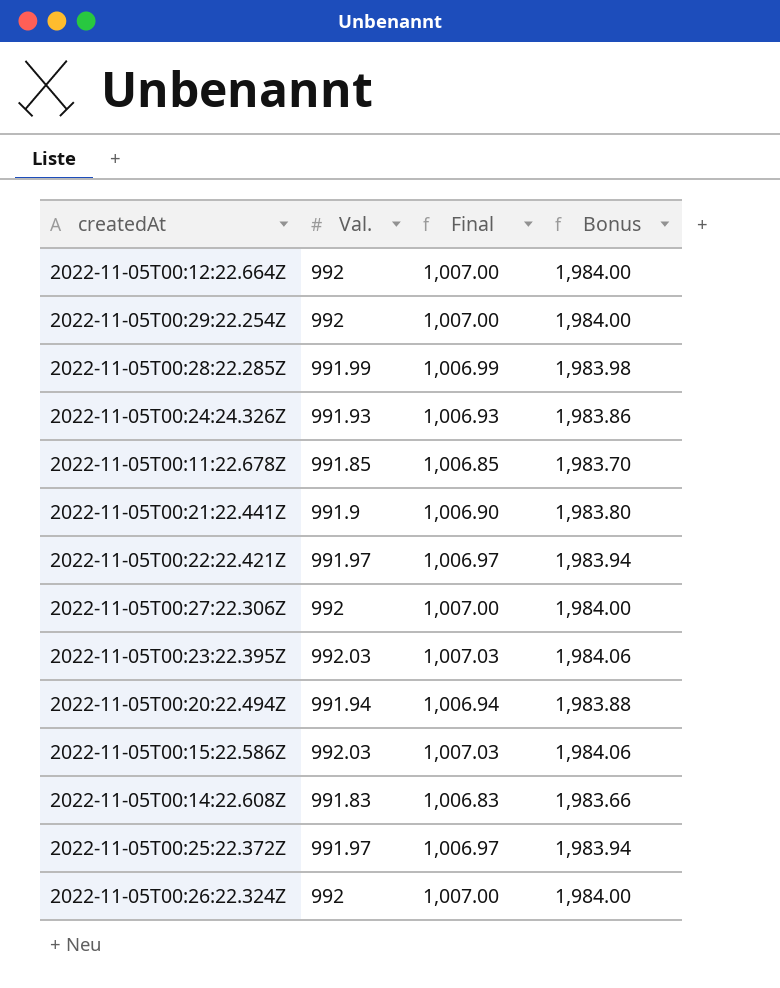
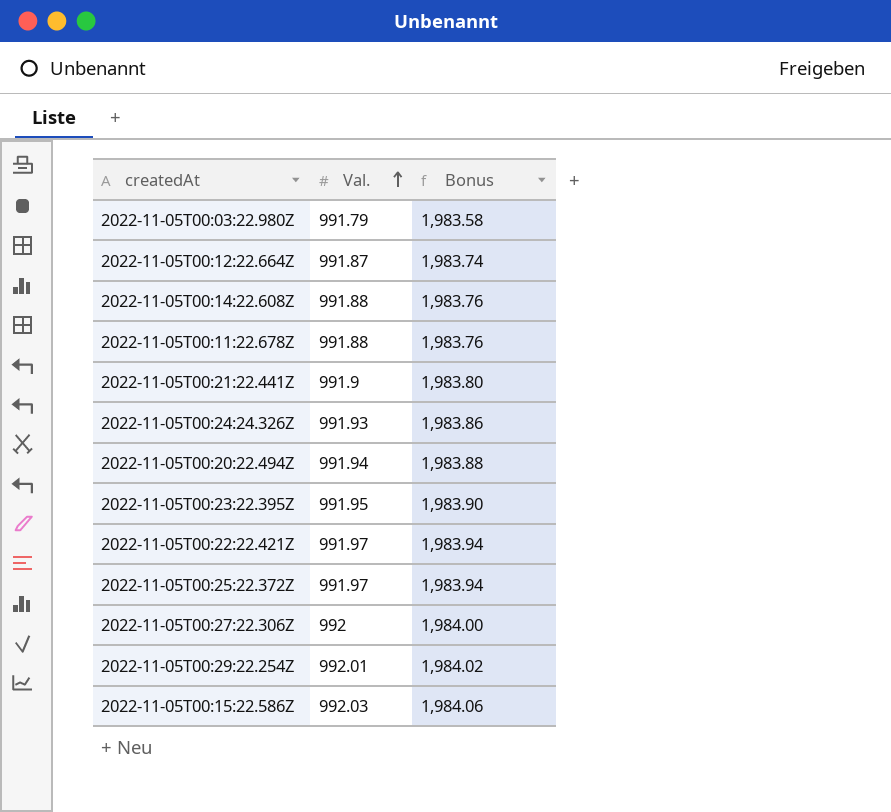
row order: none -> Val. ascending
column Final | formula: [Val.] + 15 -> none
row 2022-11-05T00:28:22.285Z: 991.99 | 1,006.99 | 1,983.98 -> none
row 2022-11-05T00:26:22.324Z: 992 | 1,007.00 | 1,984.00 -> none
row 2022-11-05T00:03:22.980Z: none -> 991.79 | 1,983.58
2022-11-05T00:12:22.664Z | Val.: 992 -> 991.87
2022-11-05T00:12:22.664Z | Bonus: 1,984.00 -> 1,983.74
2022-11-05T00:14:22.608Z | Val.: 991.83 -> 991.88
2022-11-05T00:14:22.608Z | Bonus: 1,983.66 -> 1,983.76
2022-11-05T00:11:22.678Z | Val.: 991.85 -> 991.88
2022-11-05T00:11:22.678Z | Bonus: 1,983.70 -> 1,983.76
2022-11-05T00:23:22.395Z | Val.: 992.03 -> 991.95
2022-11-05T00:23:22.395Z | Bonus: 1,984.06 -> 1,983.90
2022-11-05T00:29:22.254Z | Val.: 992 -> 992.01
2022-11-05T00:29:22.254Z | Bonus: 1,984.00 -> 1,984.02

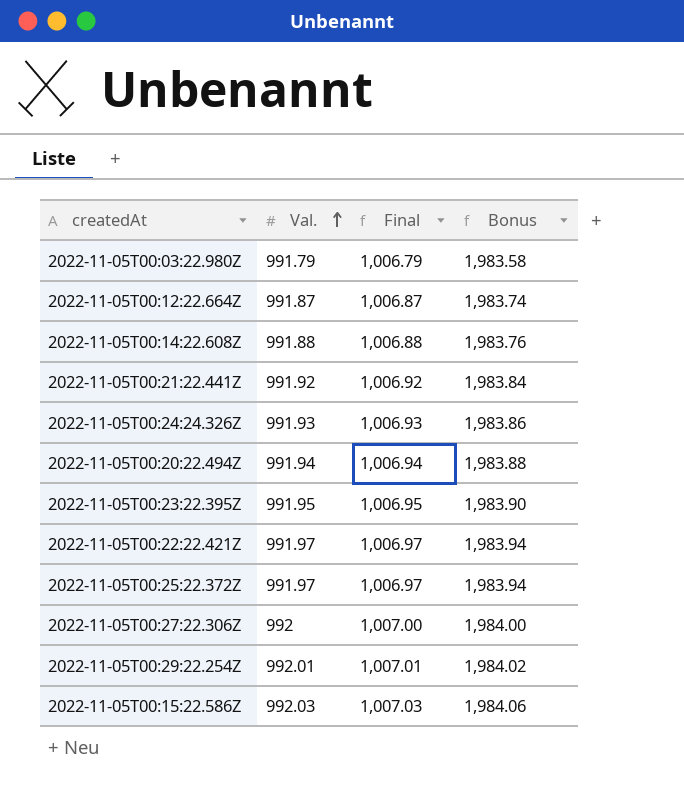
column Final | formula: none -> [Val.] + 15
row 2022-11-05T00:11:22.678Z: 991.88 | 1,983.76 -> none
2022-11-05T00:21:22.441Z | Val.: 991.9 -> 991.92
2022-11-05T00:21:22.441Z | Bonus: 1,983.80 -> 1,983.84

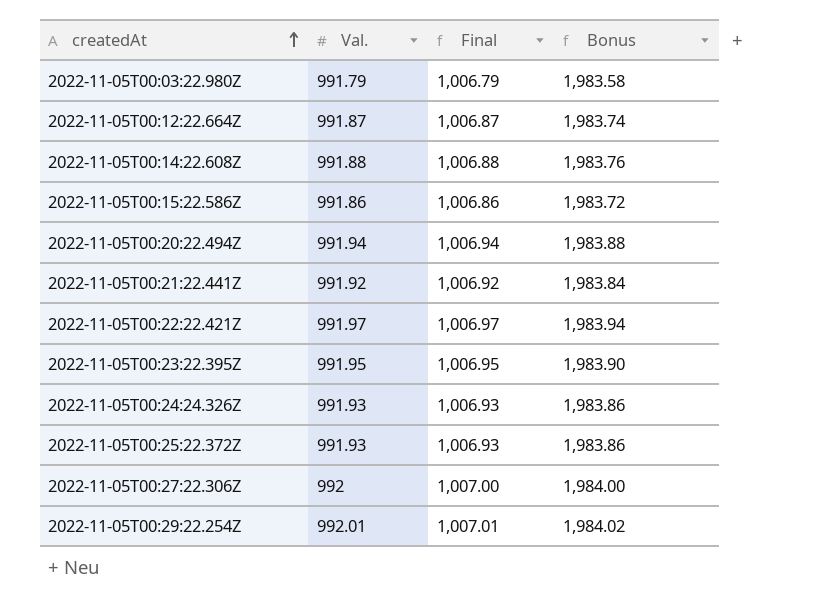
row order: Val. ascending -> createdAt ascending
2022-11-05T00:15:22.586Z | Val.: 992.03 -> 991.86
2022-11-05T00:15:22.586Z | Final: 1,007.03 -> 1,006.86
2022-11-05T00:15:22.586Z | Bonus: 1,984.06 -> 1,983.72
2022-11-05T00:25:22.372Z | Val.: 991.97 -> 991.93
2022-11-05T00:25:22.372Z | Final: 1,006.97 -> 1,006.93
2022-11-05T00:25:22.372Z | Bonus: 1,983.94 -> 1,983.86

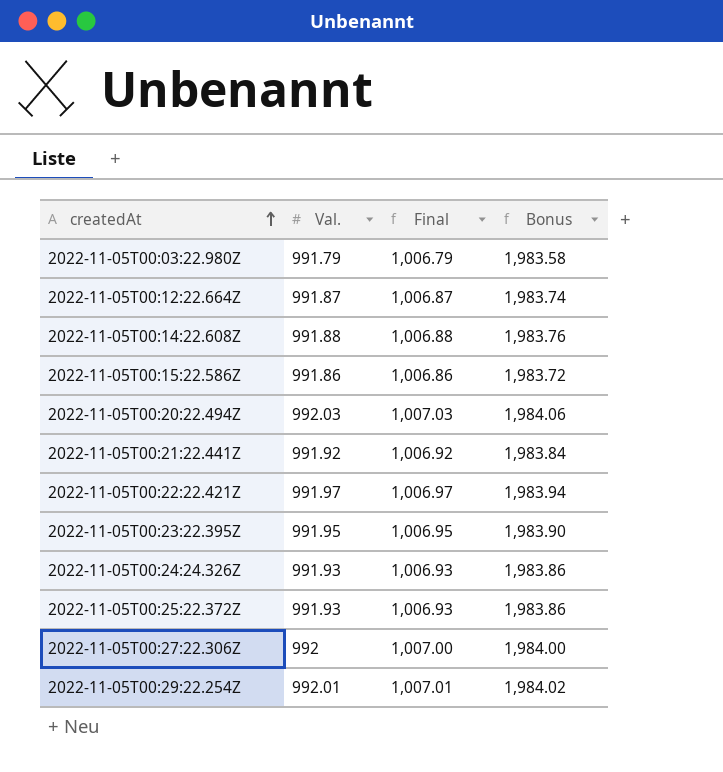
2022-11-05T00:20:22.494Z | Val.: 991.94 -> 992.03
2022-11-05T00:20:22.494Z | Final: 1,006.94 -> 1,007.03
2022-11-05T00:20:22.494Z | Bonus: 1,983.88 -> 1,984.06

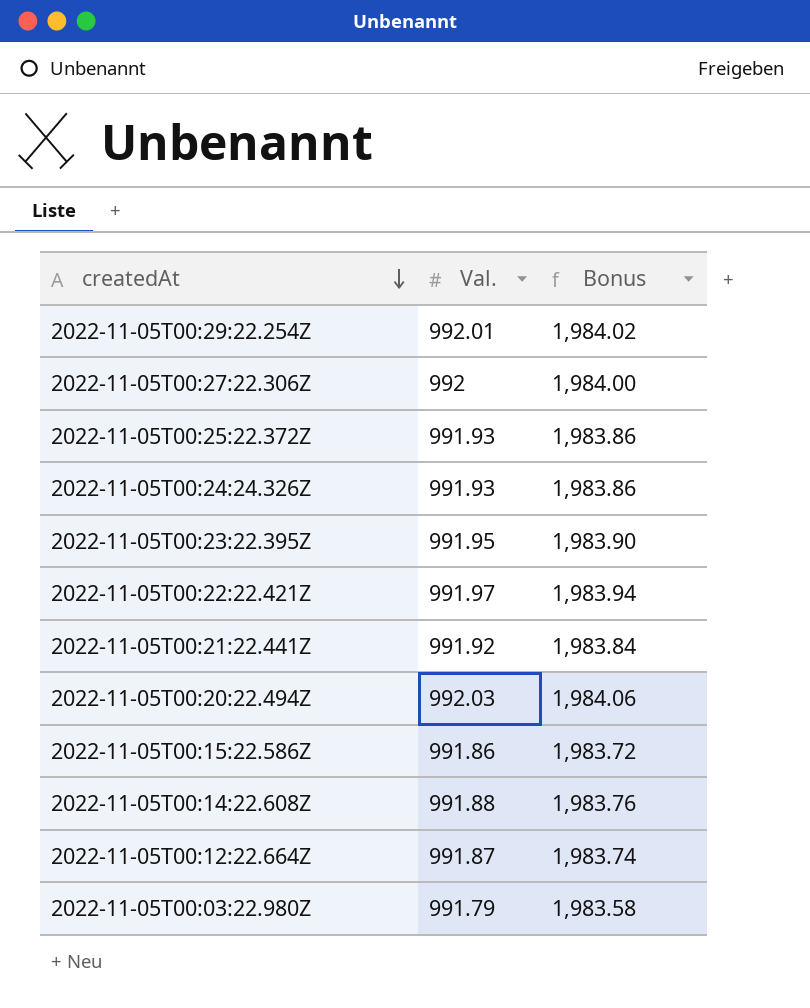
row order: createdAt ascending -> createdAt descending
column Final | formula: [Val.] + 15 -> none

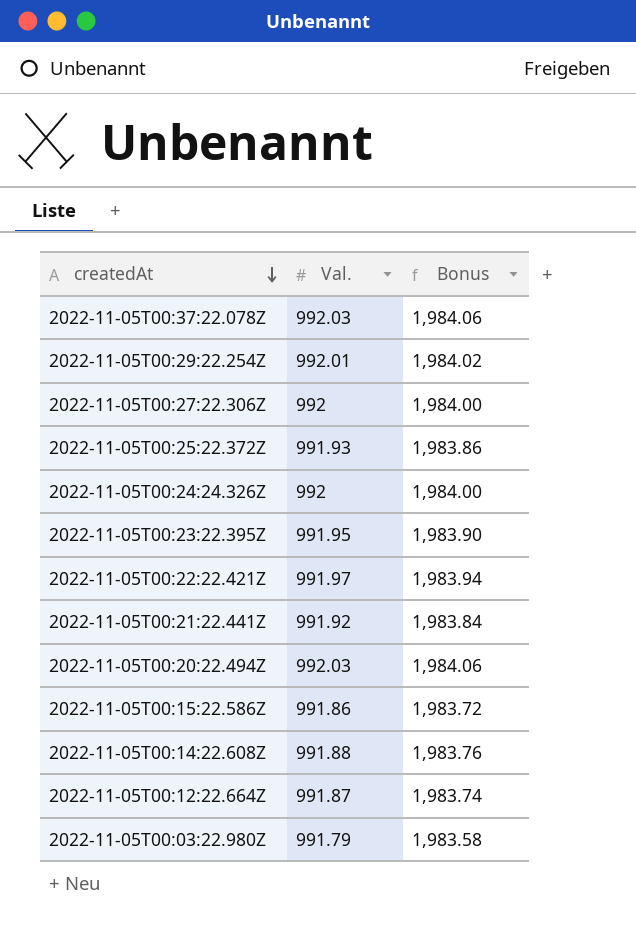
row 2022-11-05T00:37:22.078Z: none -> 992.03 | 1,984.06
2022-11-05T00:24:24.326Z | Val.: 991.93 -> 992
2022-11-05T00:24:24.326Z | Bonus: 1,983.86 -> 1,984.00

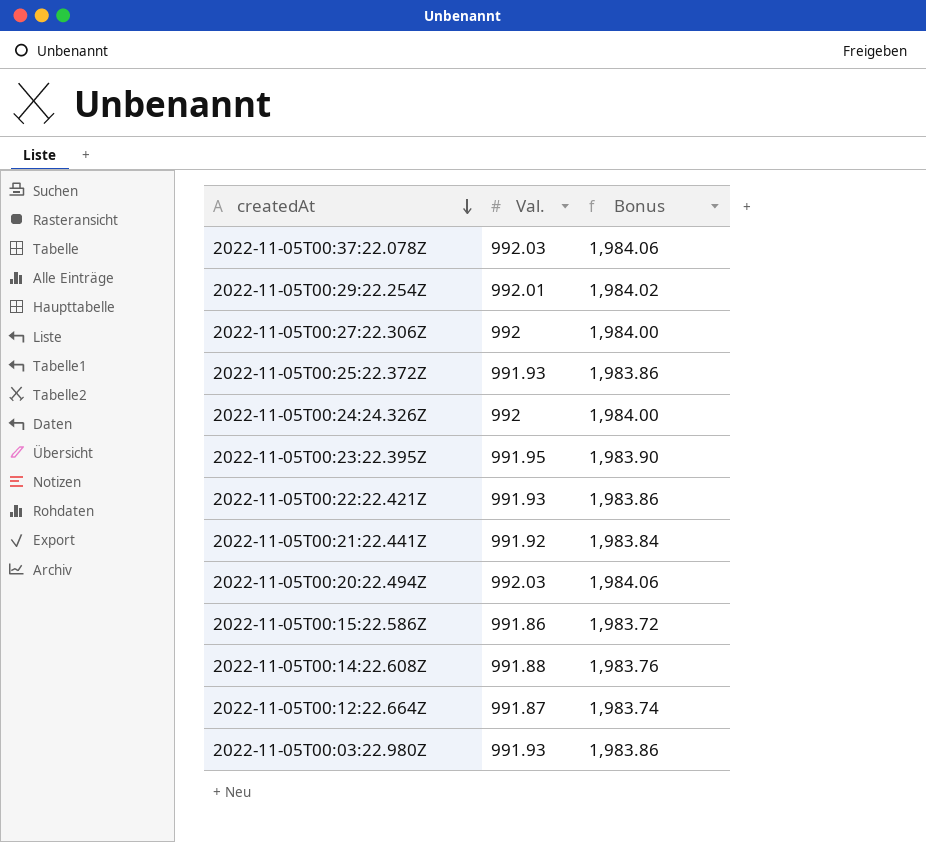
2022-11-05T00:22:22.421Z | Val.: 991.97 -> 991.93
2022-11-05T00:22:22.421Z | Bonus: 1,983.94 -> 1,983.86
2022-11-05T00:03:22.980Z | Val.: 991.79 -> 991.93
2022-11-05T00:03:22.980Z | Bonus: 1,983.58 -> 1,983.86

